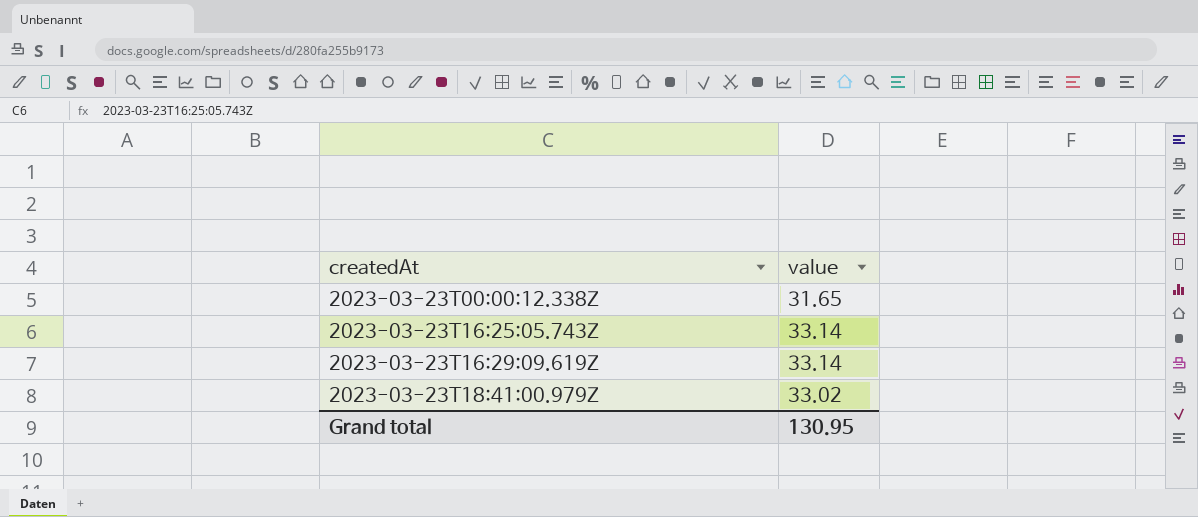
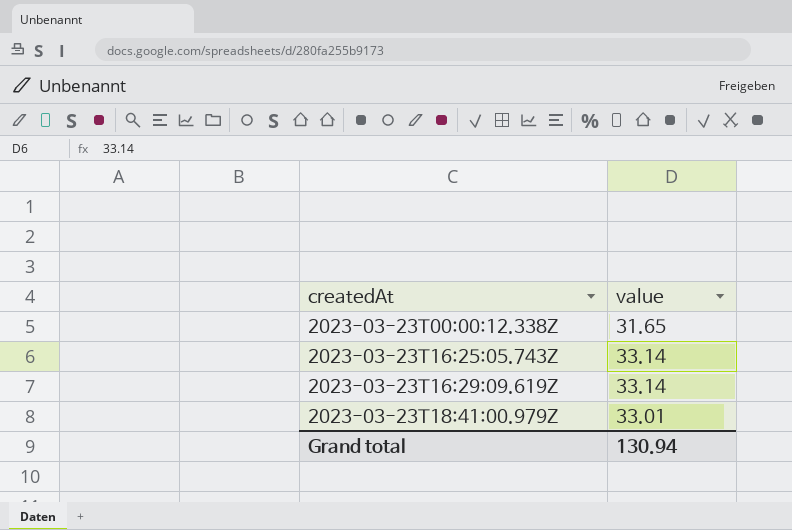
2023-03-23T18:41:00.979Z | value: 33.02 -> 33.01
Grand total | value: 130.95 -> 130.94

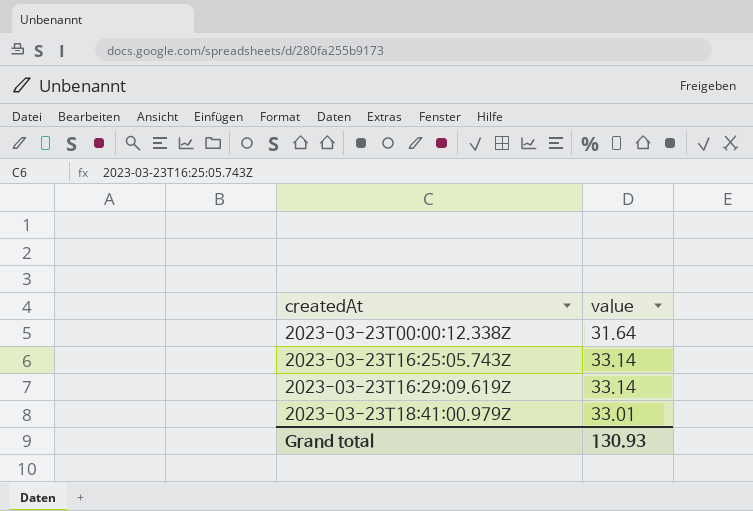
2023-03-23T00:00:12.338Z | value: 31.65 -> 31.64
Grand total | value: 130.94 -> 130.93

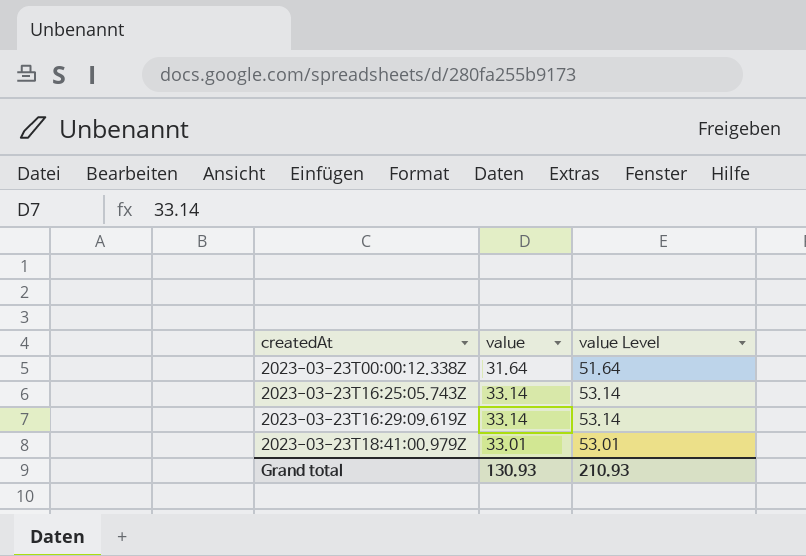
column value Level | formula: none -> [value] + 20

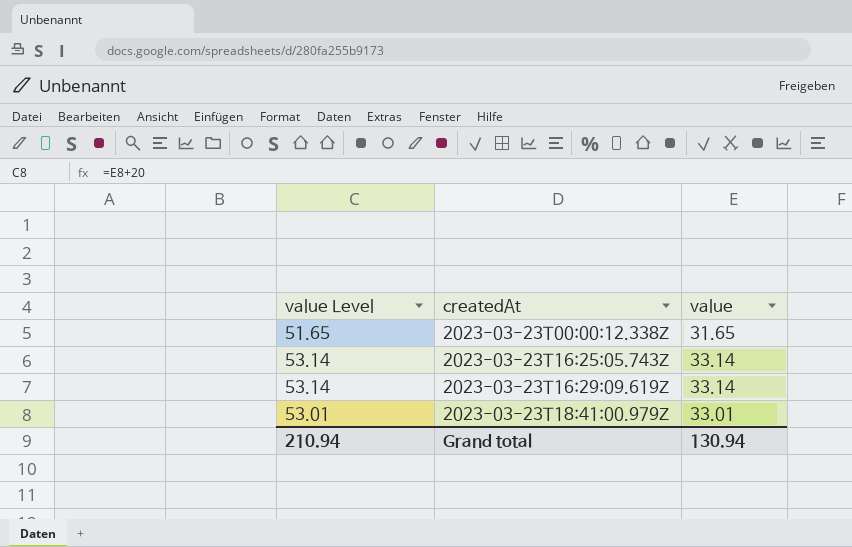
column value Level | position: 3 -> 1
2023-03-23T00:00:12.338Z | value Level: 51.64 -> 51.65
2023-03-23T00:00:12.338Z | value: 31.64 -> 31.65
Grand total | value Level: 210.93 -> 210.94
Grand total | value: 130.93 -> 130.94

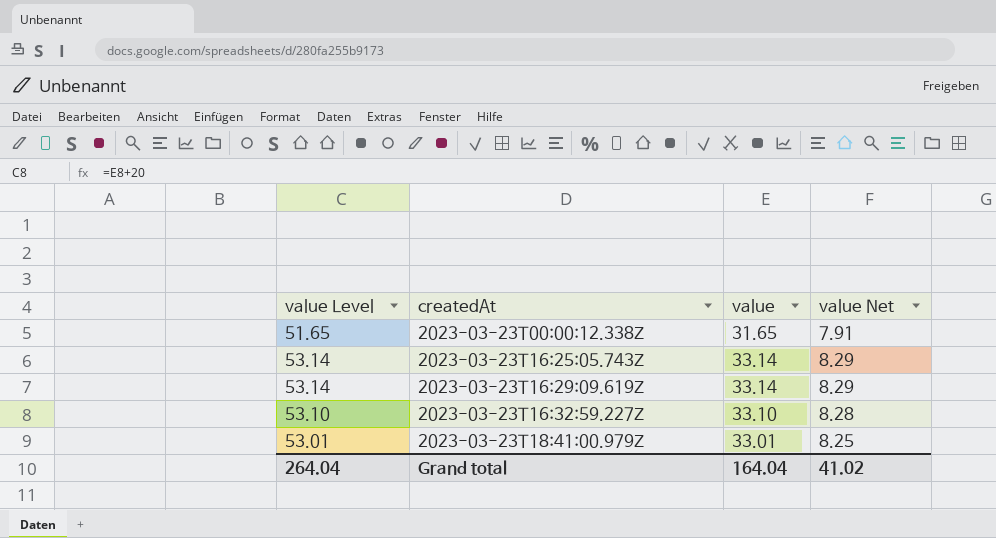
column value Net | formula: none -> [value] * 0.25
row 2023-03-23T16:32:59.227Z: none -> 53.10 | 33.10 | 8.28
Grand total | value Level: 210.94 -> 264.04
Grand total | value: 130.94 -> 164.04

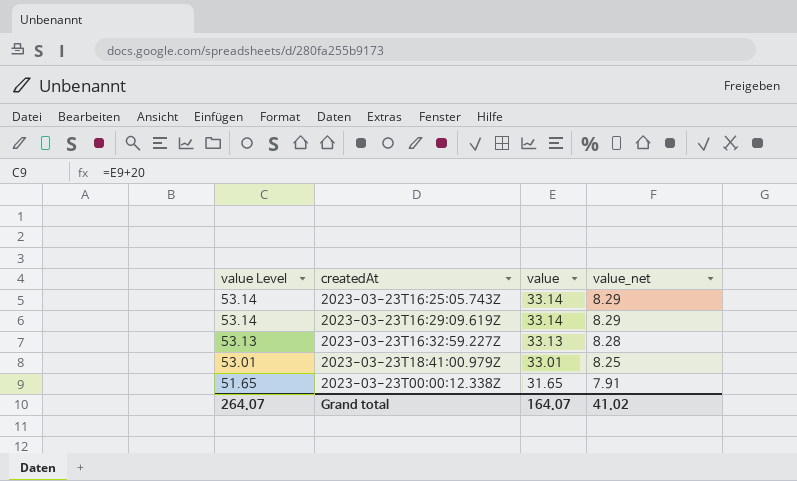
row order: createdAt ascending -> value Level descending
column name: value Net -> value_net
2023-03-23T16:32:59.227Z | value Level: 53.10 -> 53.13
2023-03-23T16:32:59.227Z | value: 33.10 -> 33.13
Grand total | value Level: 264.04 -> 264.07
Grand total | value: 164.04 -> 164.07

